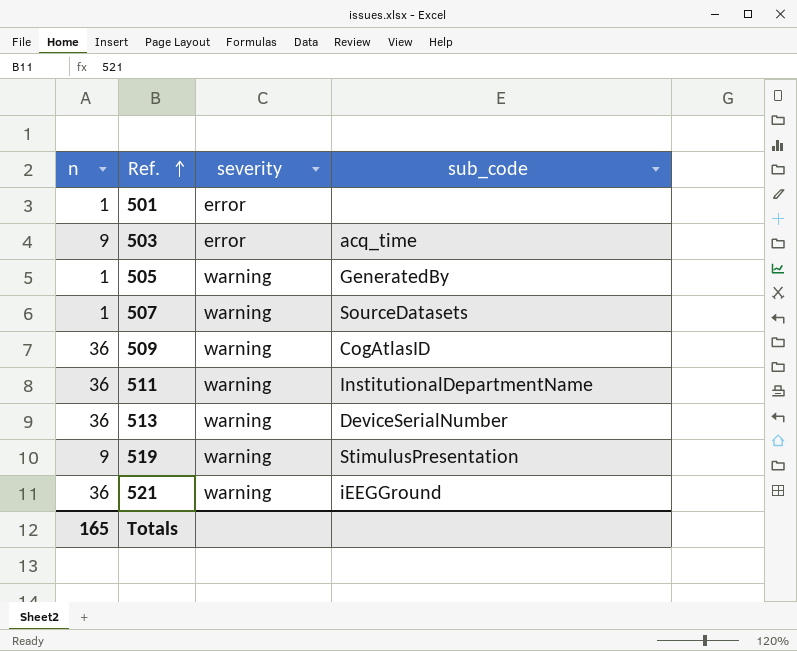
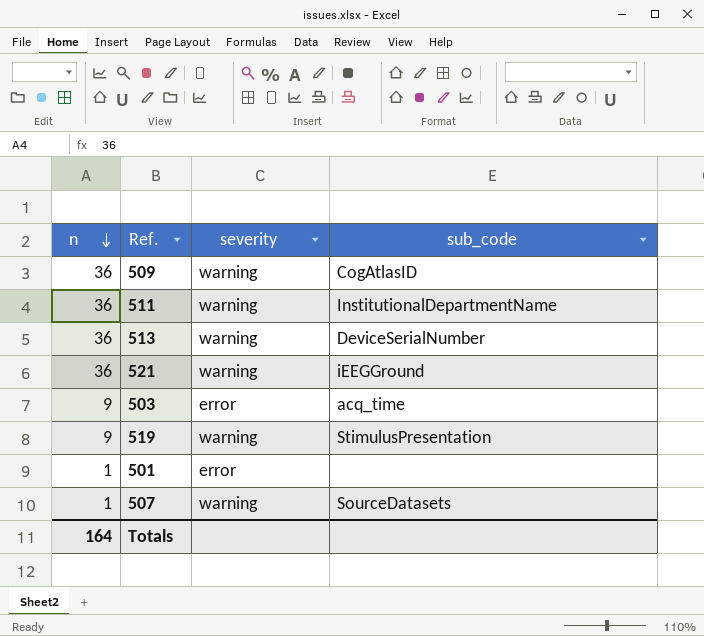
row order: Ref. ascending -> n descending
row 505: 1 | warning | GeneratedBy -> none
Totals | n: 165 -> 164

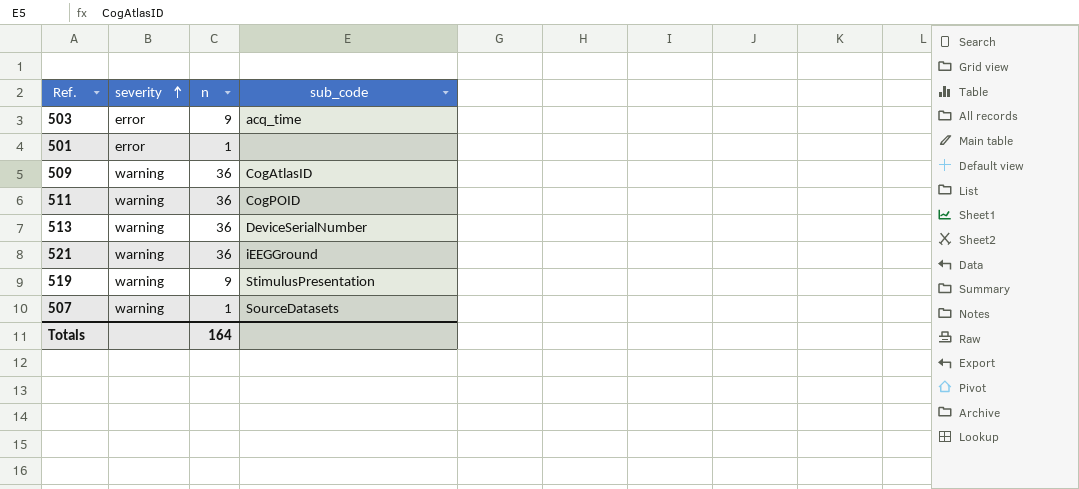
row order: n descending -> severity ascending
column n | position: 1 -> 3
511 | sub_code: InstitutionalDepartmentName -> CogPOID

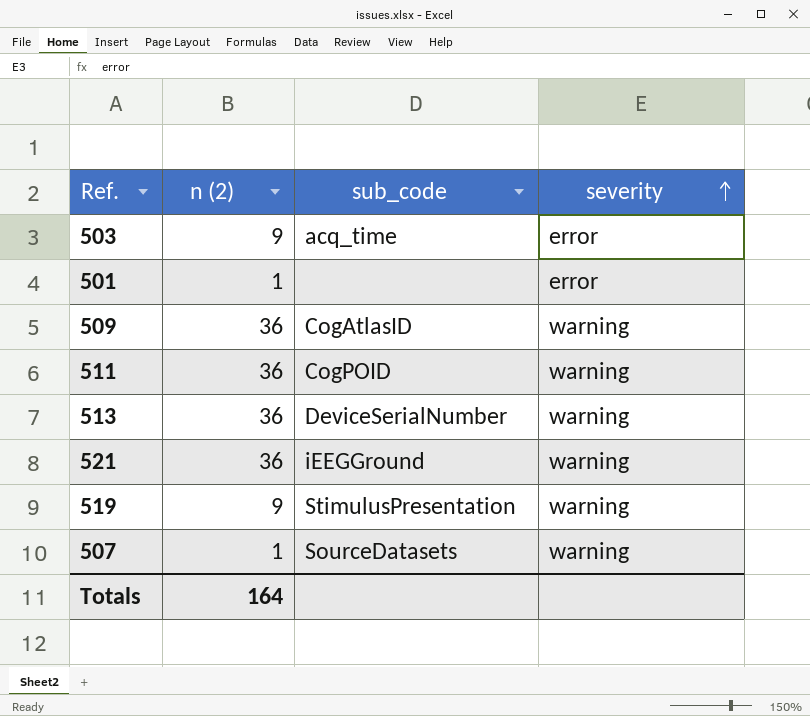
column name: n -> n (2)
column severity | position: 2 -> 4

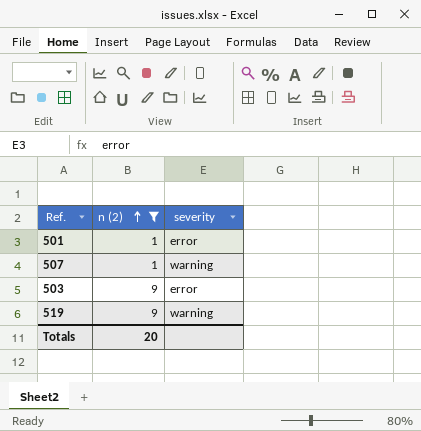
filter: none -> n (2) != 36
row order: severity ascending -> n (2) ascending
column sub_code | position: 3 -> none
Totals | n (2): 164 -> 20

